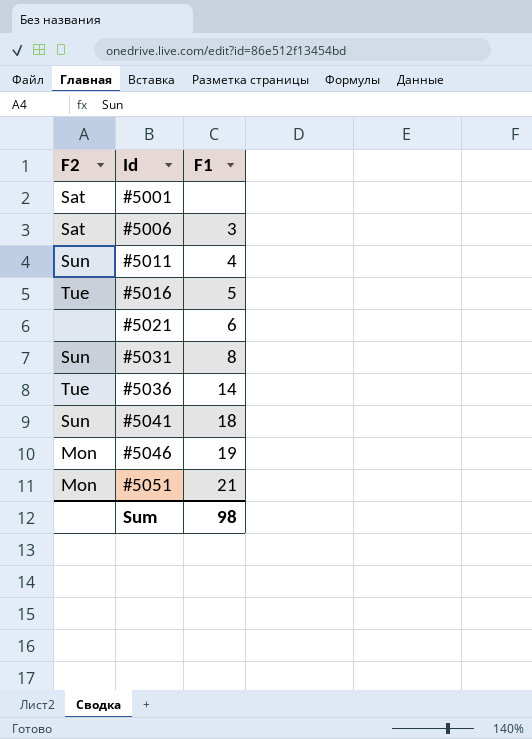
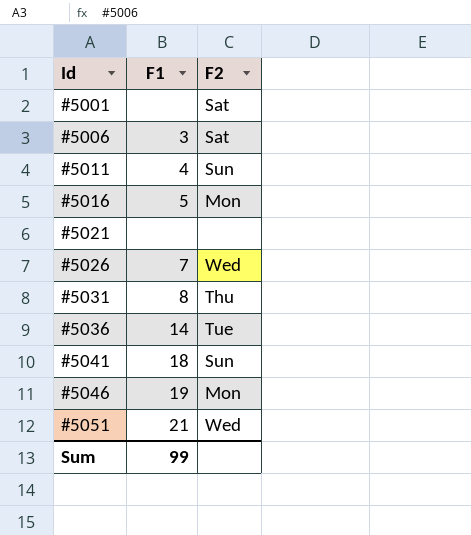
column F2 | position: 1 -> 3
#5016 | F2: Tue -> Mon
#5021 | F1: 6 -> none
row #5026: none -> 7 | Wed
#5031 | F2: Sun -> Thu
#5051 | F2: Mon -> Wed
Sum | F1: 98 -> 99

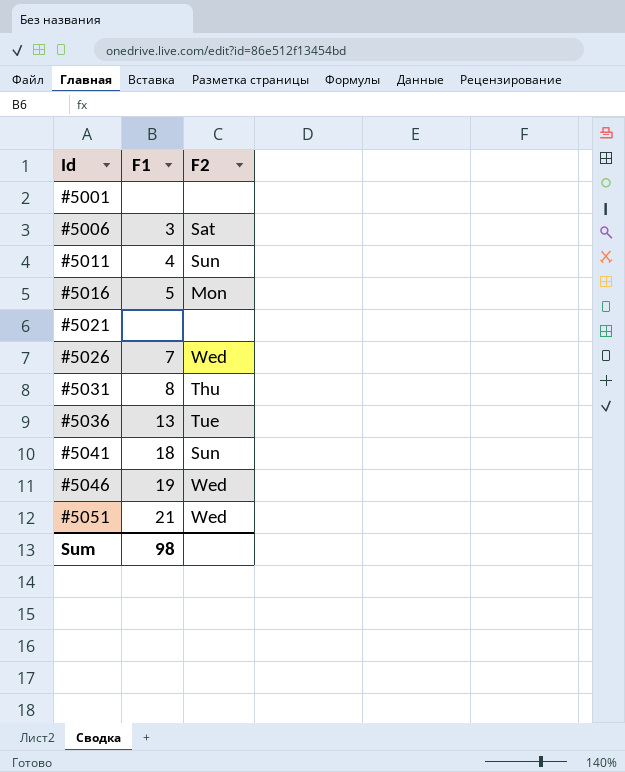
#5001 | F2: Sat -> none
#5036 | F1: 14 -> 13
#5046 | F2: Mon -> Wed
Sum | F1: 99 -> 98

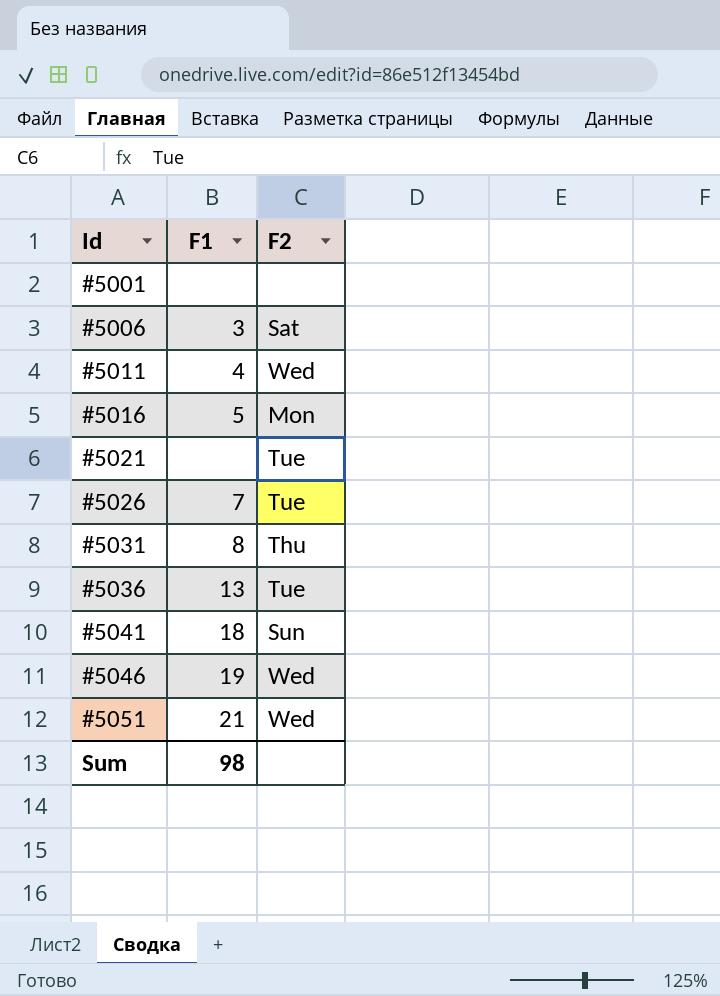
#5011 | F2: Sun -> Wed
#5021 | F2: none -> Tue
#5026 | F2: Wed -> Tue

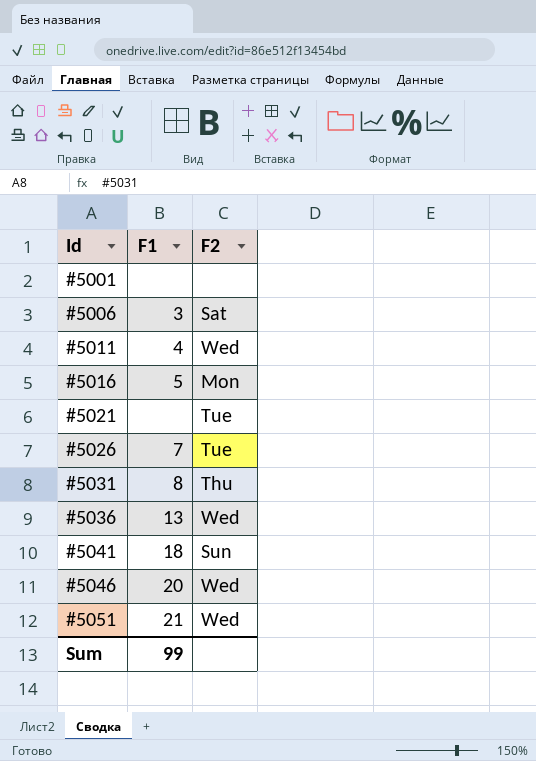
#5036 | F2: Tue -> Wed
#5046 | F1: 19 -> 20
Sum | F1: 98 -> 99

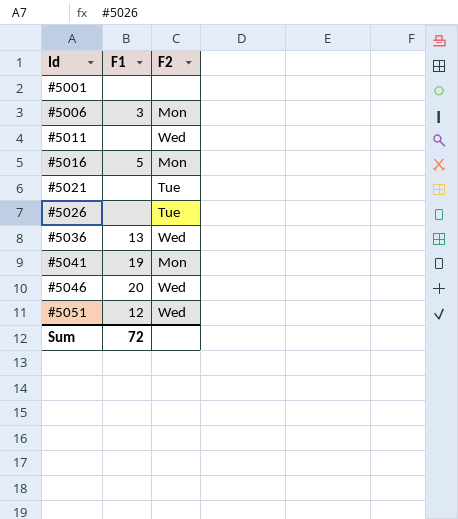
row #5031: 8 | Thu -> none
#5006 | F2: Sat -> Mon
#5011 | F1: 4 -> none
#5026 | F1: 7 -> none
#5041 | F1: 18 -> 19
#5041 | F2: Sun -> Mon
#5051 | F1: 21 -> 12
Sum | F1: 99 -> 72

